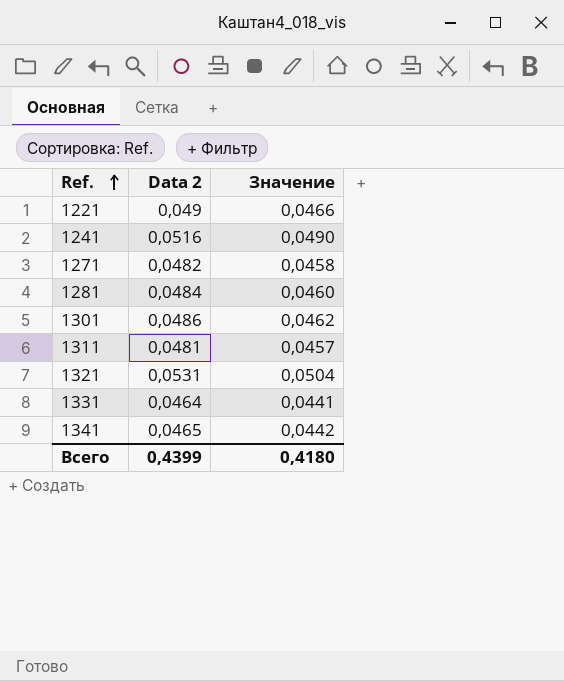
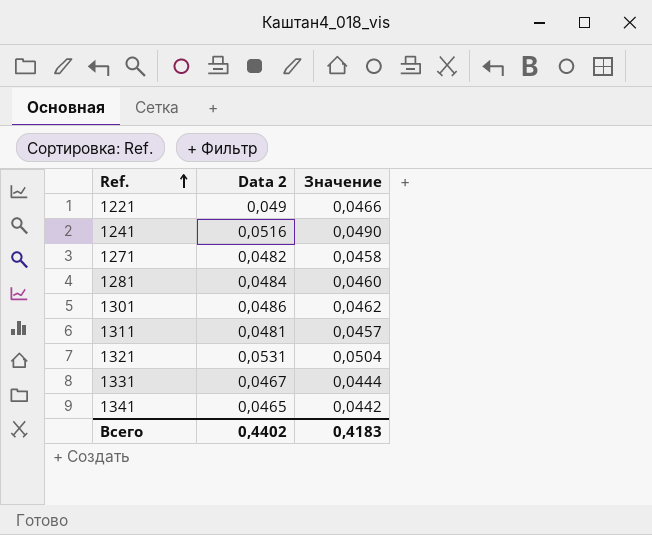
1331 | Data 2: 0,0464 -> 0,0467
1331 | Значение: 0,0441 -> 0,0444
Всего | Data 2: 0,4399 -> 0,4402
Всего | Значение: 0,4180 -> 0,4183

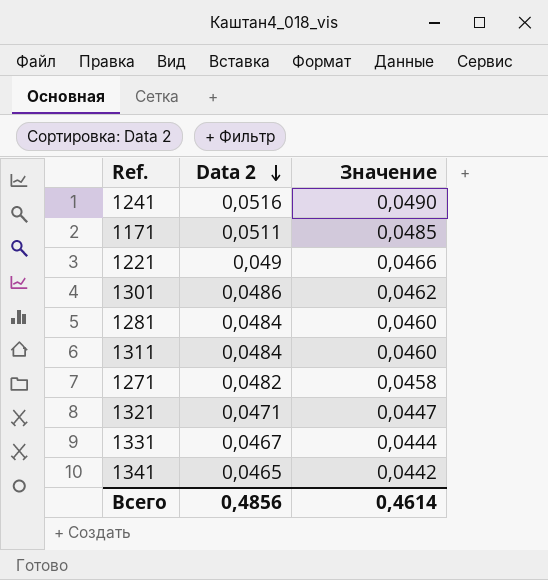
row order: Ref. ascending -> Data 2 descending
row 1171: none -> 0,0511 | 0,0485
1311 | Data 2: 0,0481 -> 0,0484
1311 | Значение: 0,0457 -> 0,0460
1321 | Data 2: 0,0531 -> 0,0471
1321 | Значение: 0,0504 -> 0,0447
Всего | Data 2: 0,4402 -> 0,4856
Всего | Значение: 0,4183 -> 0,4614

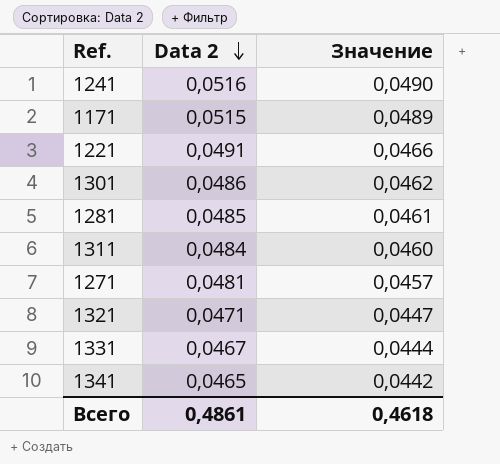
1171 | Data 2: 0,0511 -> 0,0515
1171 | Значение: 0,0485 -> 0,0489
1221 | Data 2: 0,049 -> 0,0491
1281 | Data 2: 0,0484 -> 0,0485
1281 | Значение: 0,0460 -> 0,0461
1271 | Data 2: 0,0482 -> 0,0481
1271 | Значение: 0,0458 -> 0,0457
Всего | Data 2: 0,4856 -> 0,4861
Всего | Значение: 0,4614 -> 0,4618

